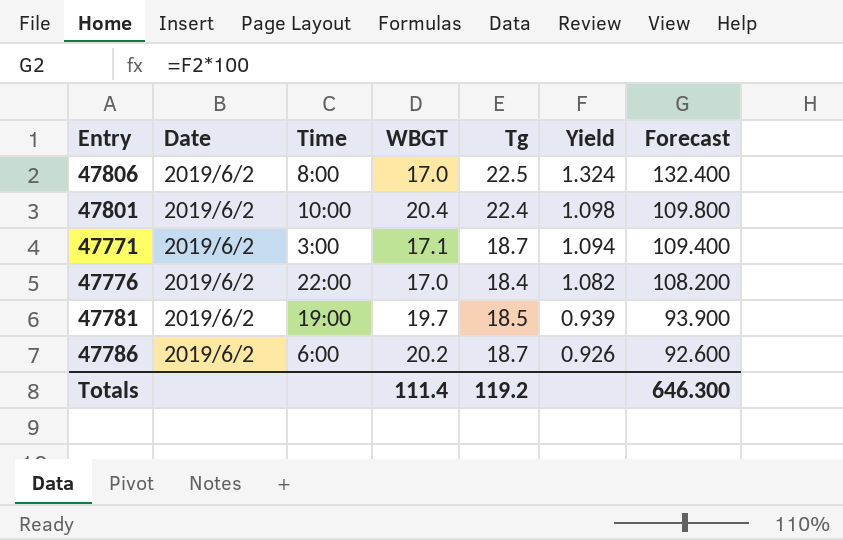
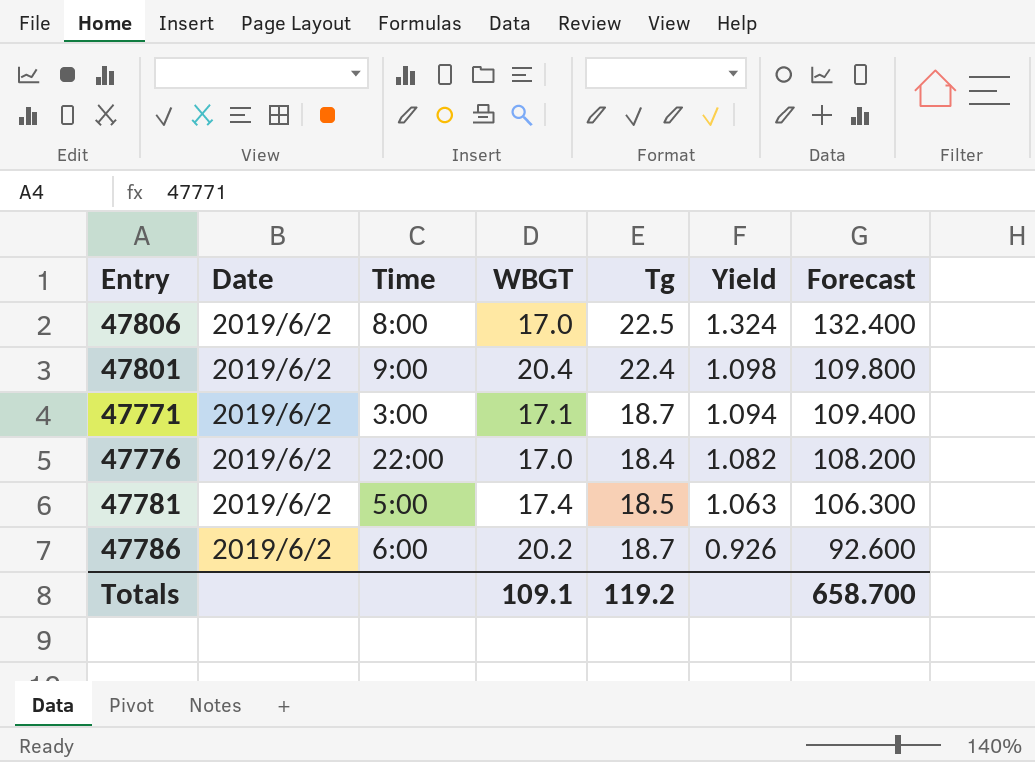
47801 | Time: 10:00 -> 9:00
47781 | Time: 19:00 -> 5:00
47781 | WBGT: 19.7 -> 17.4
47781 | Yield: 0.939 -> 1.063
47781 | Forecast: 93.900 -> 106.300
Totals | WBGT: 111.4 -> 109.1
Totals | Forecast: 646.300 -> 658.700

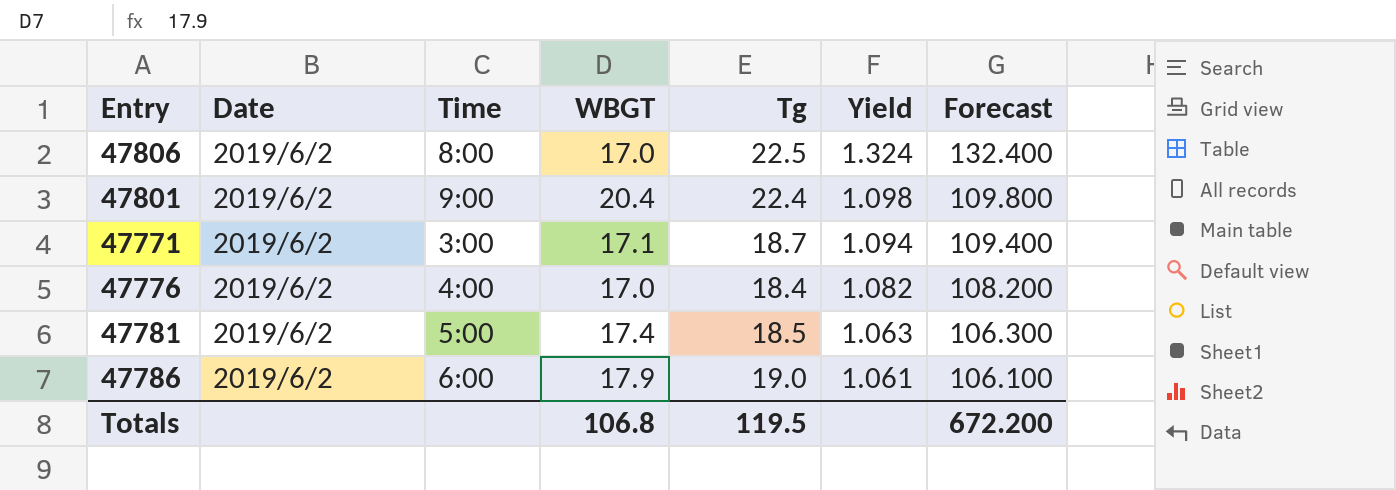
47776 | Time: 22:00 -> 4:00
47786 | WBGT: 20.2 -> 17.9
47786 | Tg: 18.7 -> 19.0
47786 | Yield: 0.926 -> 1.061
47786 | Forecast: 92.600 -> 106.100
Totals | WBGT: 109.1 -> 106.8
Totals | Tg: 119.2 -> 119.5
Totals | Forecast: 658.700 -> 672.200

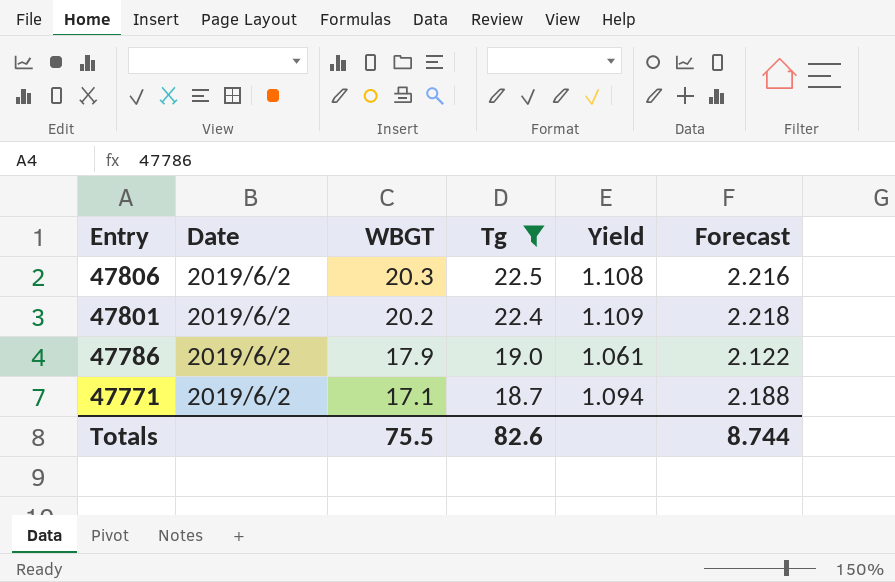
filter: none -> Tg >= 18.7
row order: Yield descending -> Entry descending
column Time | position: 3 -> none
column Forecast | formula: [Yield] * 100 -> [Yield] * 2
47806 | WBGT: 17.0 -> 20.3
47806 | Yield: 1.324 -> 1.108
47801 | WBGT: 20.4 -> 20.2
47801 | Yield: 1.098 -> 1.109
Totals | WBGT: 106.8 -> 75.5
Totals | Tg: 119.5 -> 82.6
Totals | Forecast: 672.200 -> 8.744

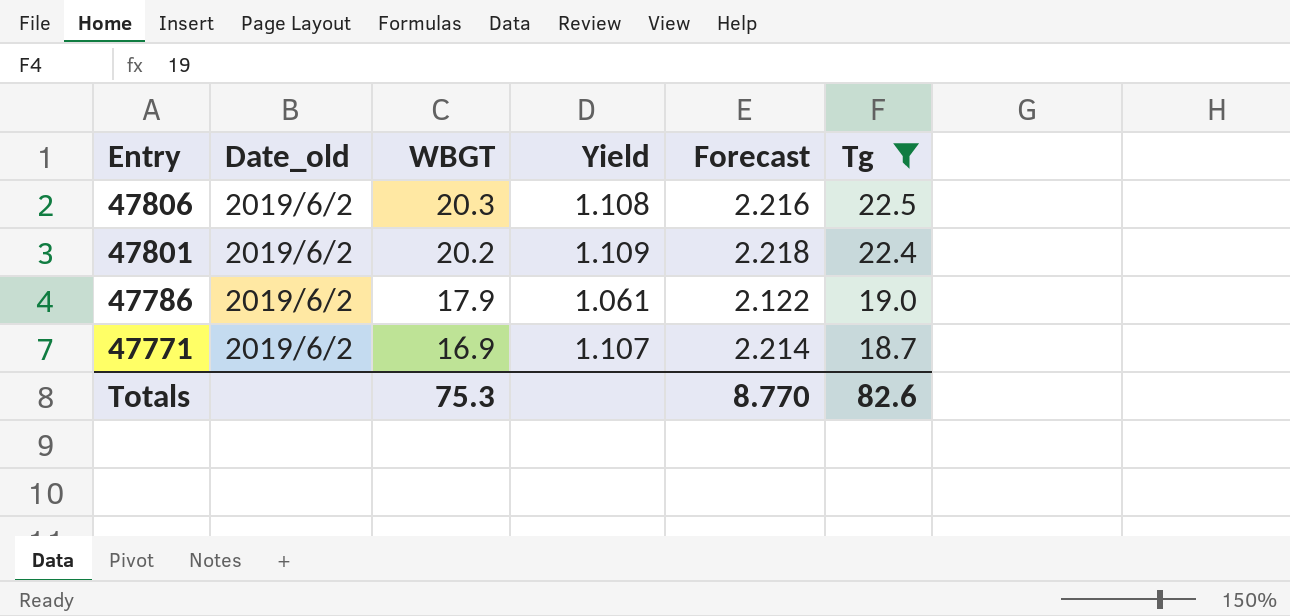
column name: Date -> Date_old
column Tg | position: 4 -> 6
47771 | WBGT: 17.1 -> 16.9
47771 | Yield: 1.094 -> 1.107
47771 | Forecast: 2.188 -> 2.214
Totals | WBGT: 75.5 -> 75.3
Totals | Forecast: 8.744 -> 8.770

